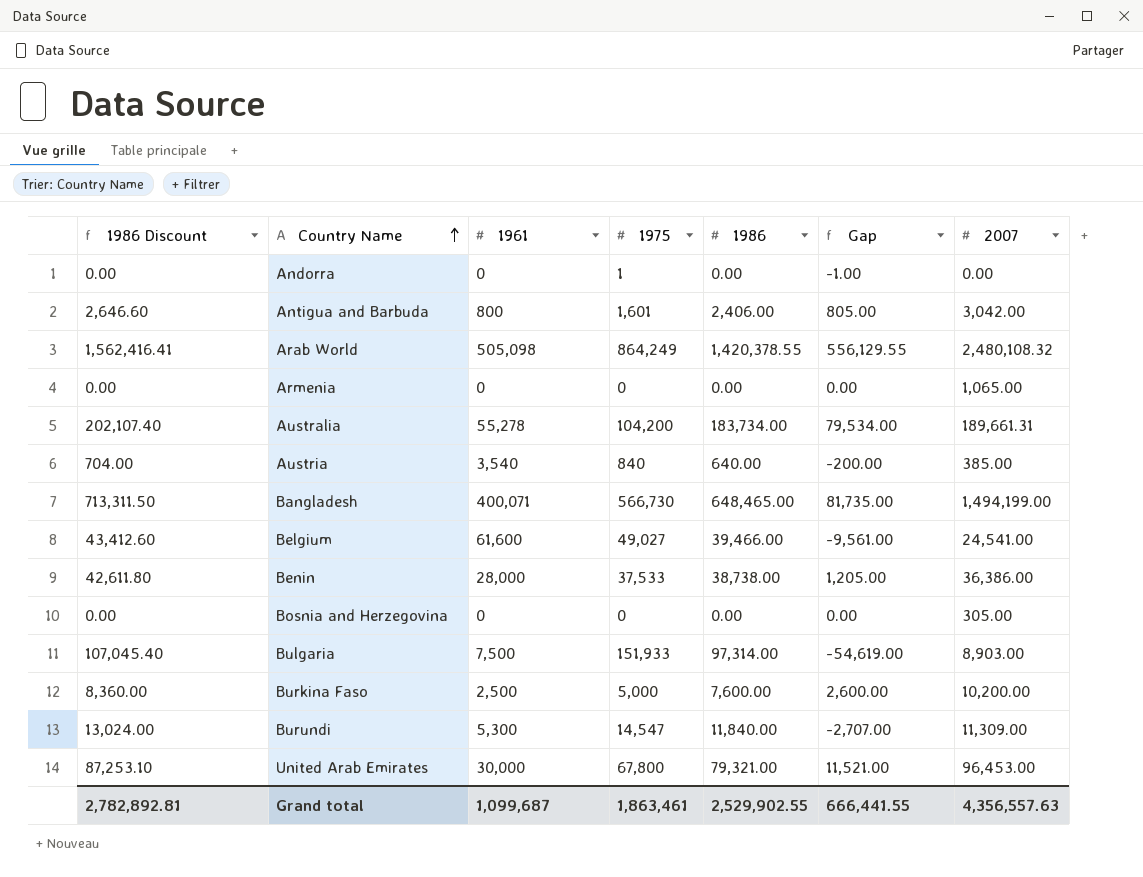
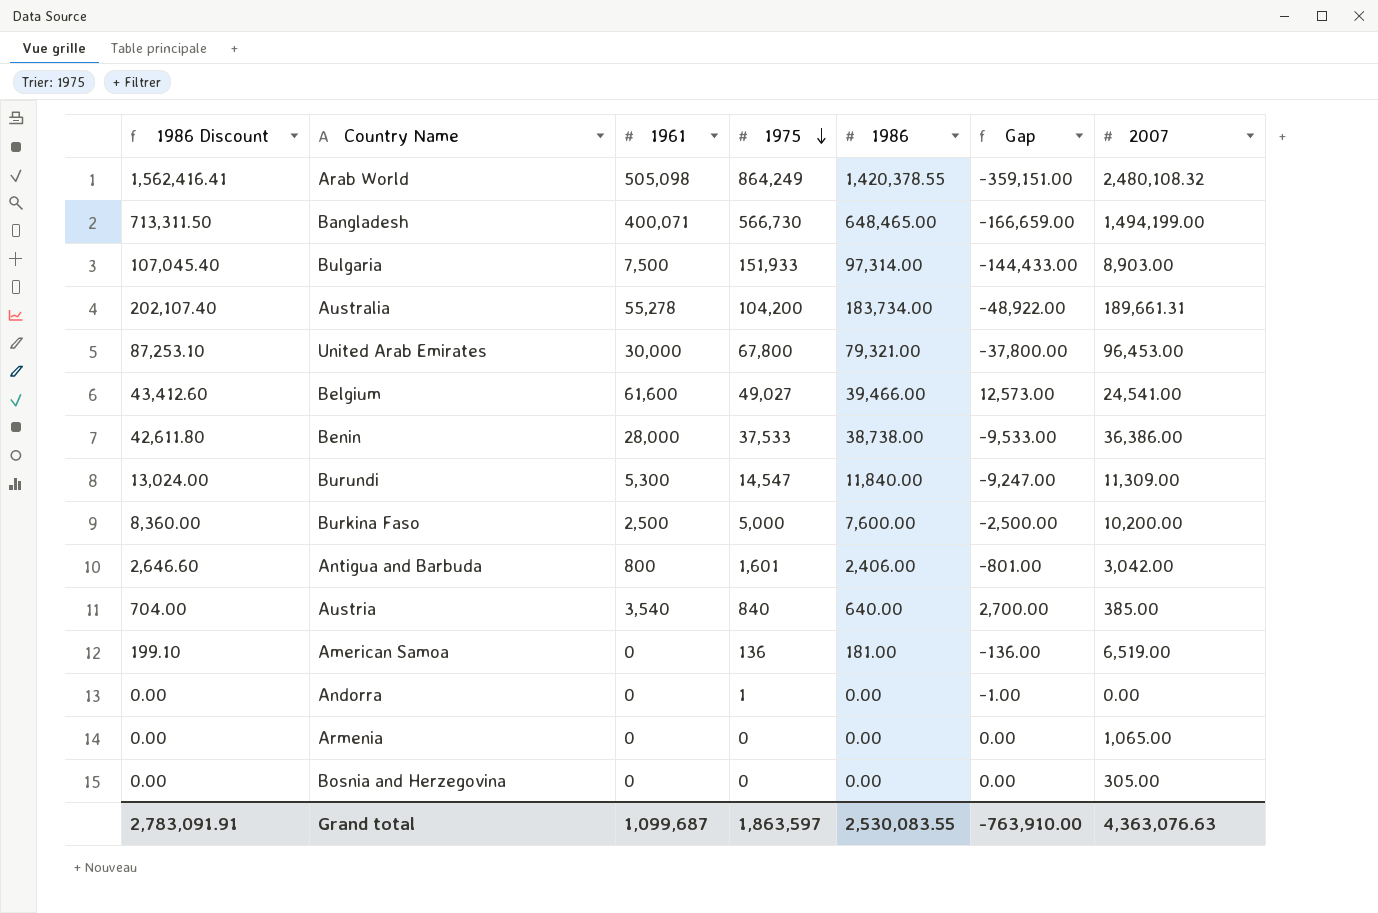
row order: Country Name ascending -> 1975 descending
column Gap | formula: [1986] - [1975] -> [1961] - [1975]
row American Samoa: none -> 199.10 | 0 | 136 | 181.00 | -136.00 | 6,519.00
Grand total | 1986 Discount: 2,782,892.81 -> 2,783,091.91
Grand total | 1975: 1,863,461 -> 1,863,597
Grand total | 1986: 2,529,902.55 -> 2,530,083.55
Grand total | Gap: 666,441.55 -> -763,910.00
Grand total | 2007: 4,356,557.63 -> 4,363,076.63

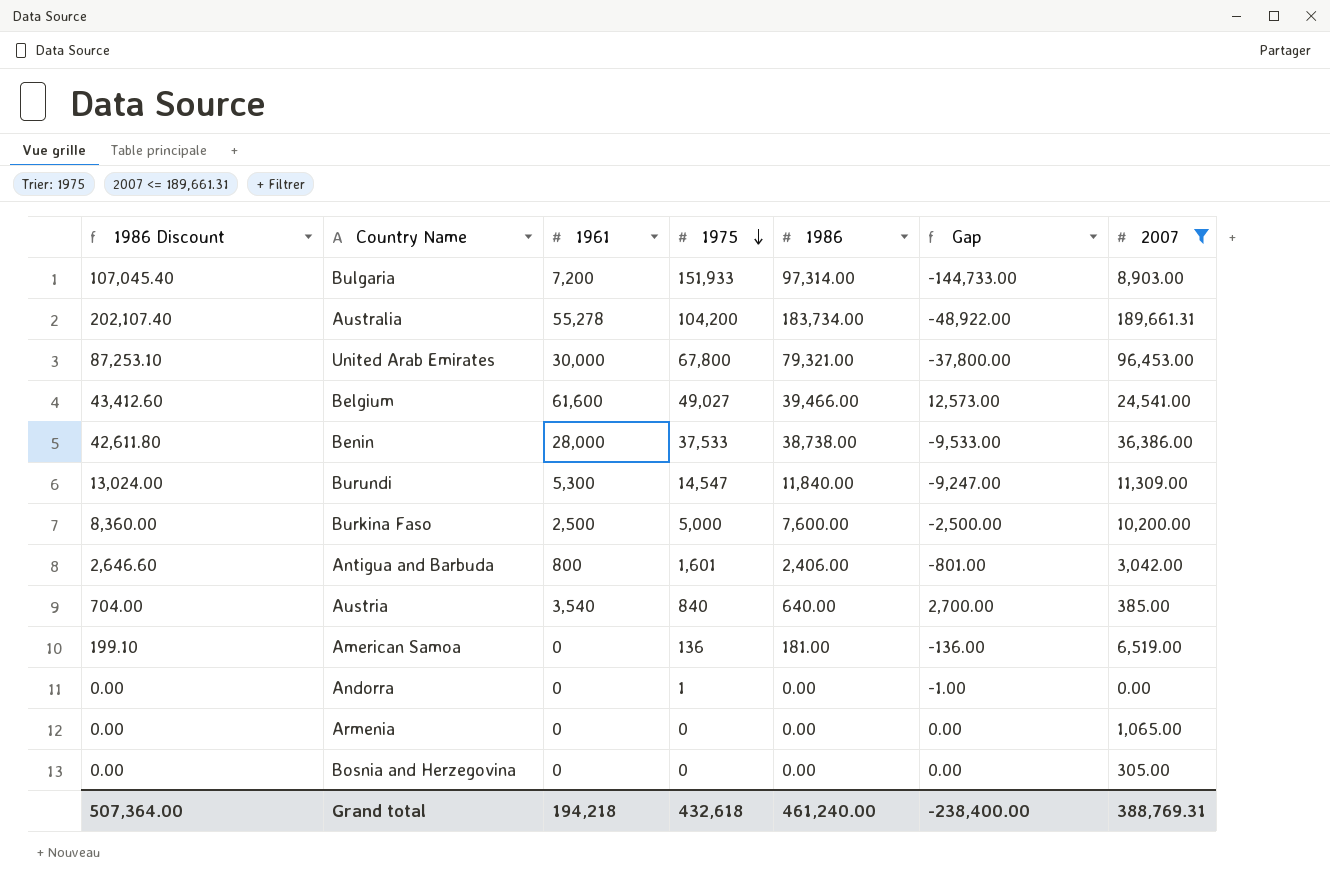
filter: none -> 2007 <= 189,661.31
Bulgaria | 1961: 7,500 -> 7,200
Bulgaria | Gap: -144,433.00 -> -144,733.00
Grand total | 1986 Discount: 2,783,091.91 -> 507,364.00
Grand total | 1961: 1,099,687 -> 194,218
Grand total | 1975: 1,863,597 -> 432,618
Grand total | 1986: 2,530,083.55 -> 461,240.00
Grand total | Gap: -763,910.00 -> -238,400.00
Grand total | 2007: 4,363,076.63 -> 388,769.31

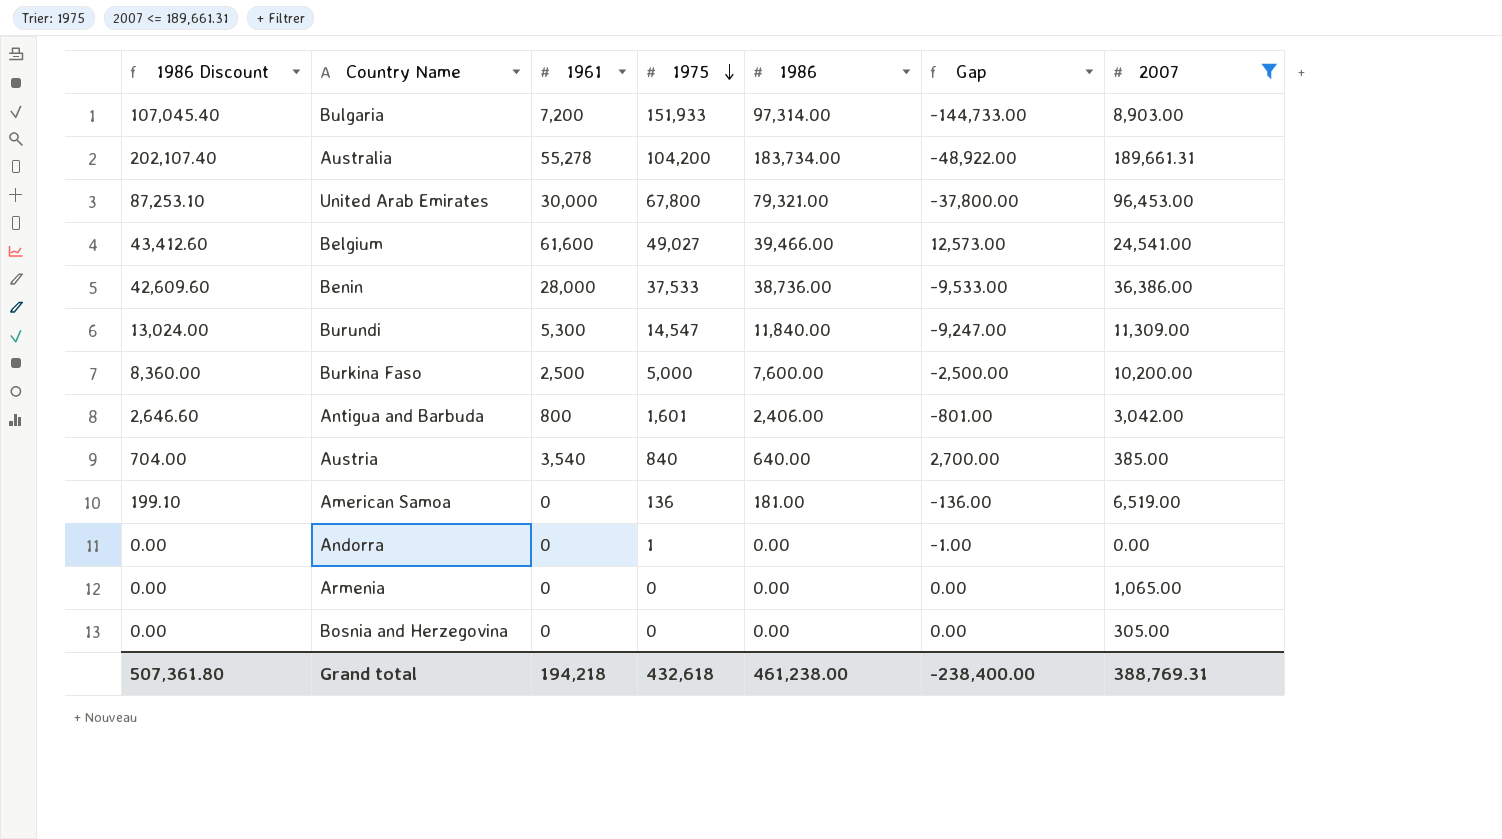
Benin | 1986 Discount: 42,611.80 -> 42,609.60
Benin | 1986: 38,738.00 -> 38,736.00
Grand total | 1986 Discount: 507,364.00 -> 507,361.80
Grand total | 1986: 461,240.00 -> 461,238.00

